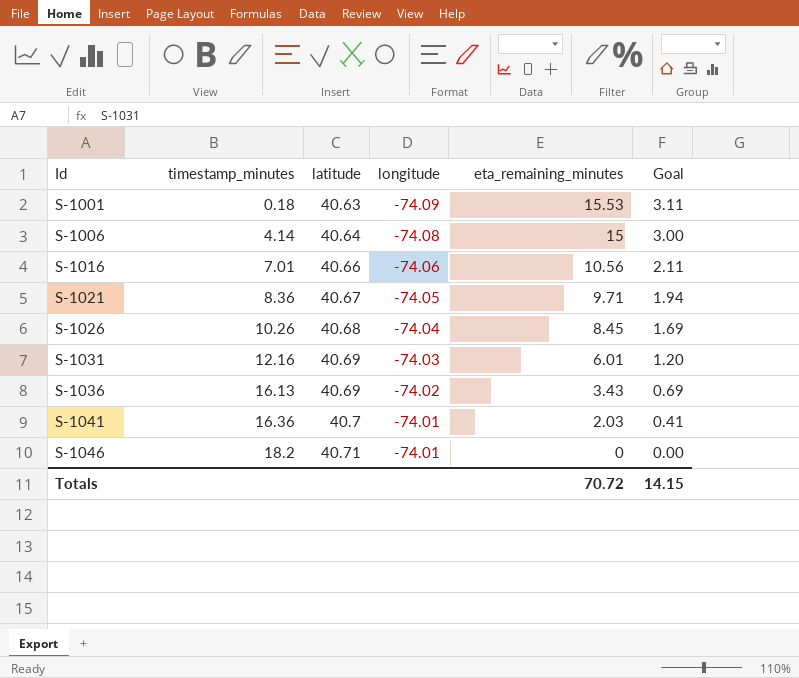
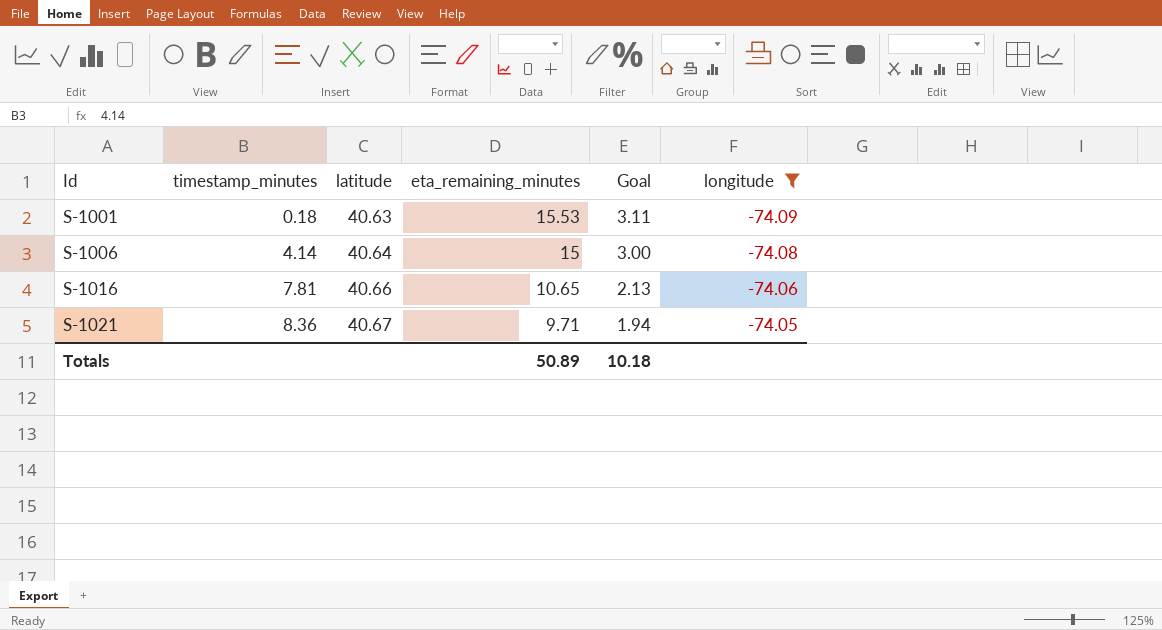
filter: none -> longitude <= -74.05
column longitude | position: 4 -> 6
S-1016 | timestamp_minutes: 7.01 -> 7.81
S-1016 | eta_remaining_minutes: 10.56 -> 10.65
S-1016 | Goal: 2.11 -> 2.13
Totals | eta_remaining_minutes: 70.72 -> 50.89
Totals | Goal: 14.15 -> 10.18

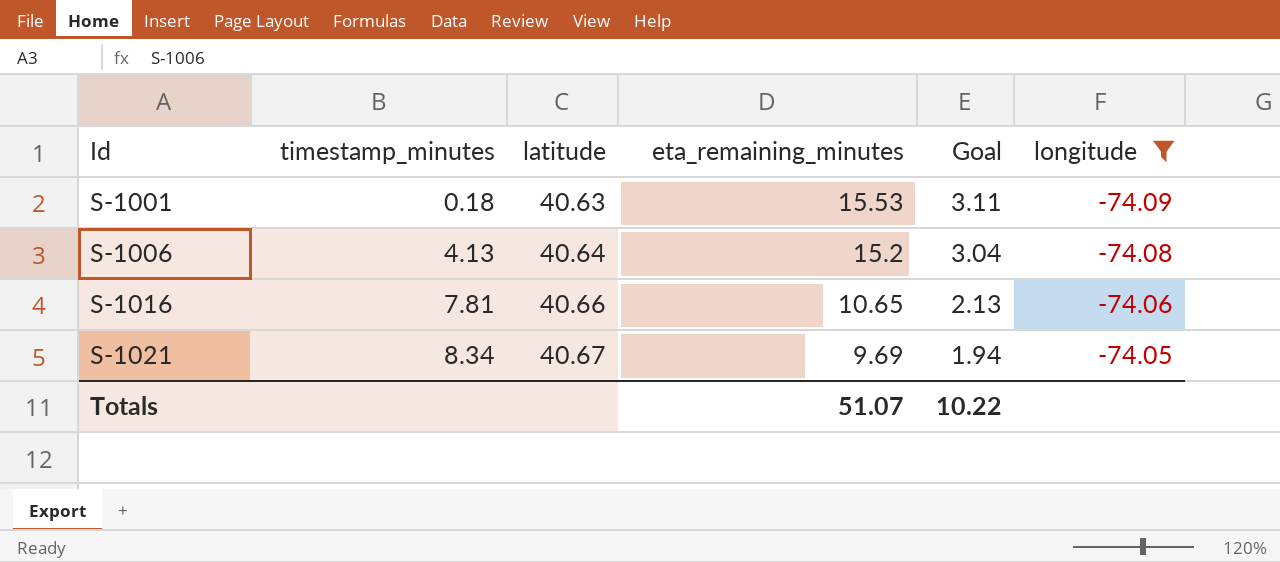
S-1006 | timestamp_minutes: 4.14 -> 4.13
S-1006 | eta_remaining_minutes: 15 -> 15.2
S-1006 | Goal: 3.00 -> 3.04
S-1021 | timestamp_minutes: 8.36 -> 8.34
S-1021 | eta_remaining_minutes: 9.71 -> 9.69
Totals | eta_remaining_minutes: 50.89 -> 51.07
Totals | Goal: 10.18 -> 10.22

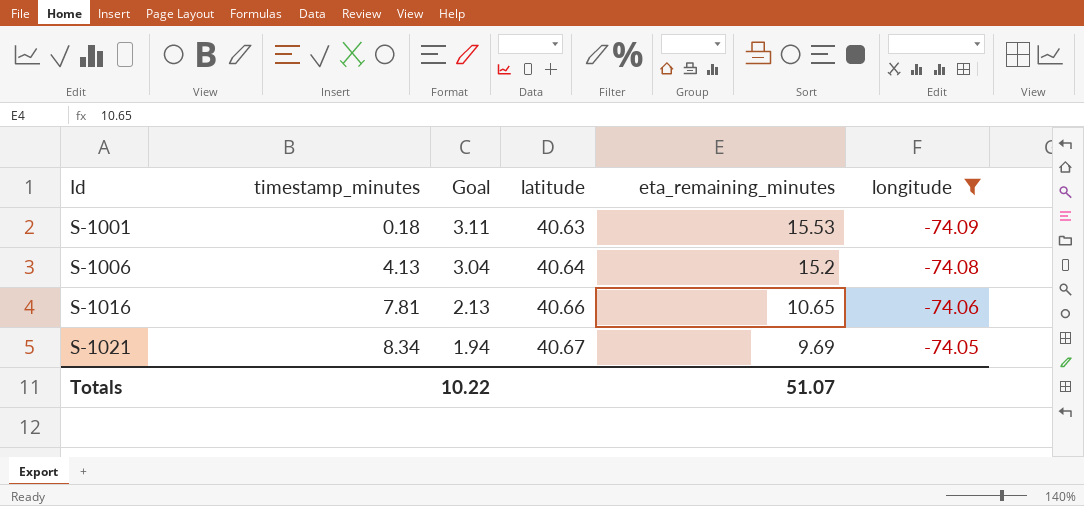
column Goal | position: 5 -> 3

